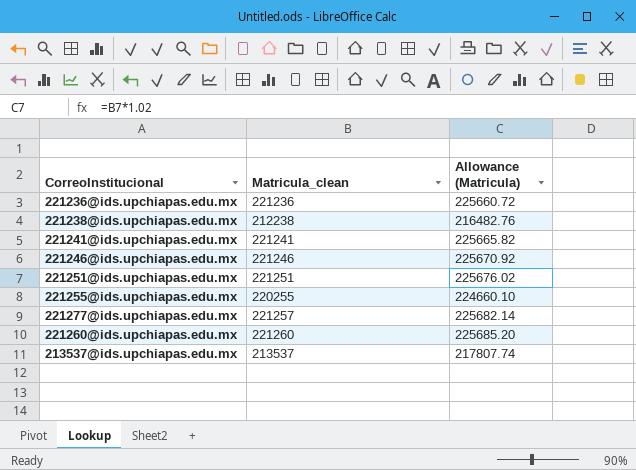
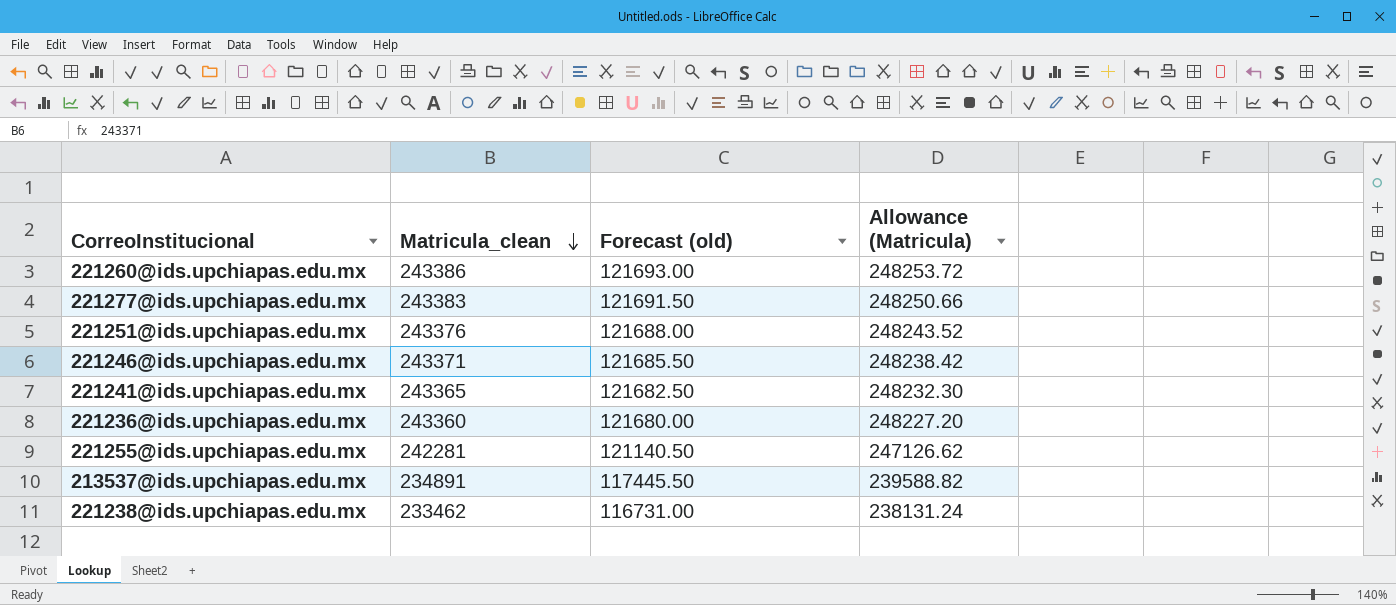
row order: none -> Matricula_clean descending
column Forecast (old) | formula: none -> [Matricula_clean] * 0.5
221260@ids.upchiapas.edu.mx | Matricula_clean: 221260 -> 243386
221260@ids.upchiapas.edu.mx | Allowance (Matricula): 225685.20 -> 248253.72
221277@ids.upchiapas.edu.mx | Matricula_clean: 221257 -> 243383
221277@ids.upchiapas.edu.mx | Allowance (Matricula): 225682.14 -> 248250.66
221251@ids.upchiapas.edu.mx | Matricula_clean: 221251 -> 243376
221251@ids.upchiapas.edu.mx | Allowance (Matricula): 225676.02 -> 248243.52
221246@ids.upchiapas.edu.mx | Matricula_clean: 221246 -> 243371
221246@ids.upchiapas.edu.mx | Allowance (Matricula): 225670.92 -> 248238.42
221241@ids.upchiapas.edu.mx | Matricula_clean: 221241 -> 243365
221241@ids.upchiapas.edu.mx | Allowance (Matricula): 225665.82 -> 248232.30
221236@ids.upchiapas.edu.mx | Matricula_clean: 221236 -> 243360
221236@ids.upchiapas.edu.mx | Allowance (Matricula): 225660.72 -> 248227.20
221255@ids.upchiapas.edu.mx | Matricula_clean: 220255 -> 242281
221255@ids.upchiapas.edu.mx | Allowance (Matricula): 224660.10 -> 247126.62
213537@ids.upchiapas.edu.mx | Matricula_clean: 213537 -> 234891
213537@ids.upchiapas.edu.mx | Allowance (Matricula): 217807.74 -> 239588.82
221238@ids.upchiapas.edu.mx | Matricula_clean: 212238 -> 233462
221238@ids.upchiapas.edu.mx | Allowance (Matricula): 216482.76 -> 238131.24

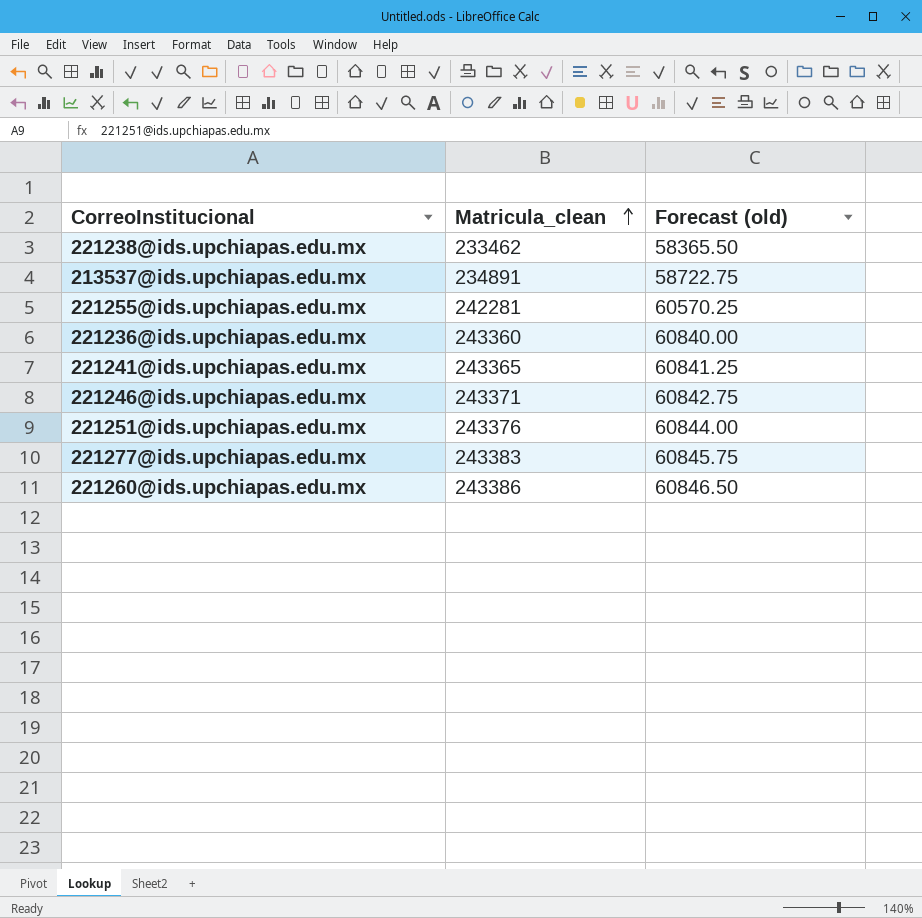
row order: Matricula_clean descending -> Matricula_clean ascending
column Allowance (Matricula) | formula: [Matricula_clean] * 1.02 -> none
column Forecast (old) | formula: [Matricula_clean] * 0.5 -> [Matricula_clean] * 0.25

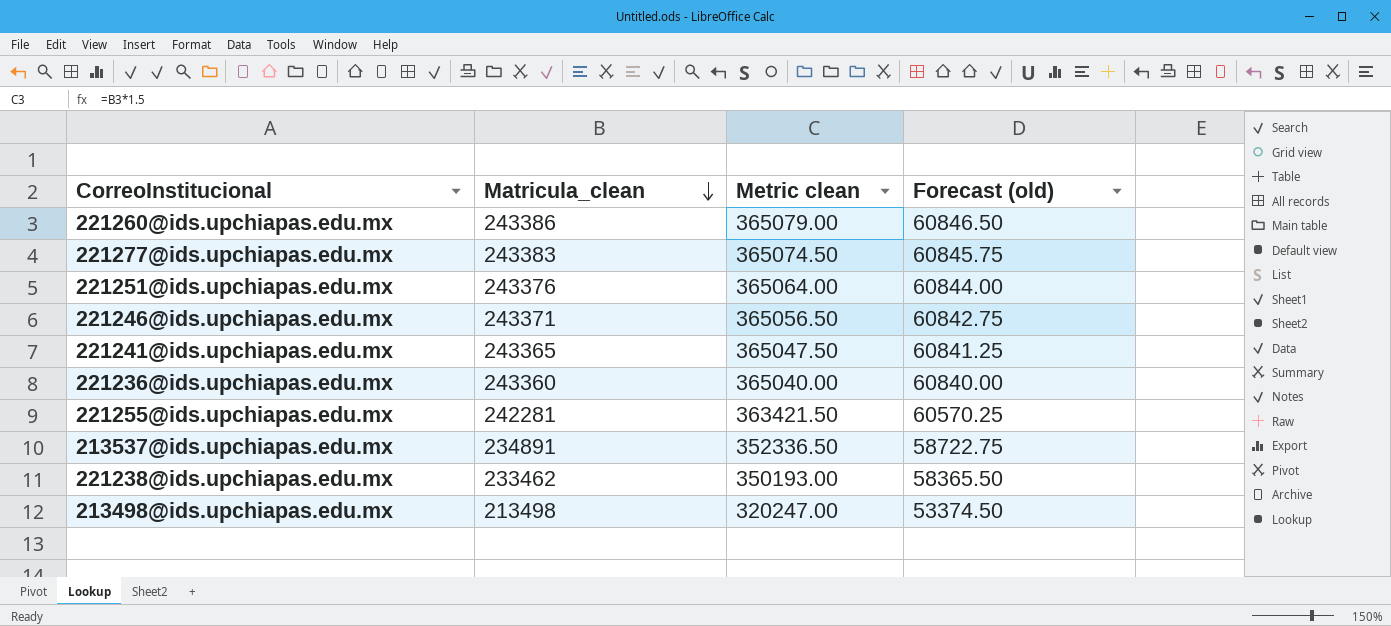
row order: Matricula_clean ascending -> Matricula_clean descending
column Metric clean | formula: none -> [Matricula_clean] * 1.5
row 213498@ids.upchiapas.edu.mx: none -> 213498 | 320247.00 | 53374.50

